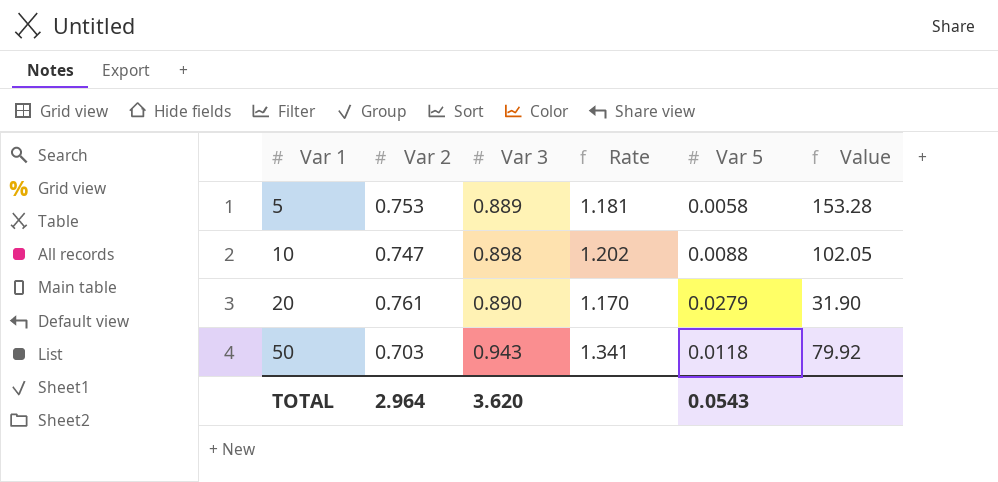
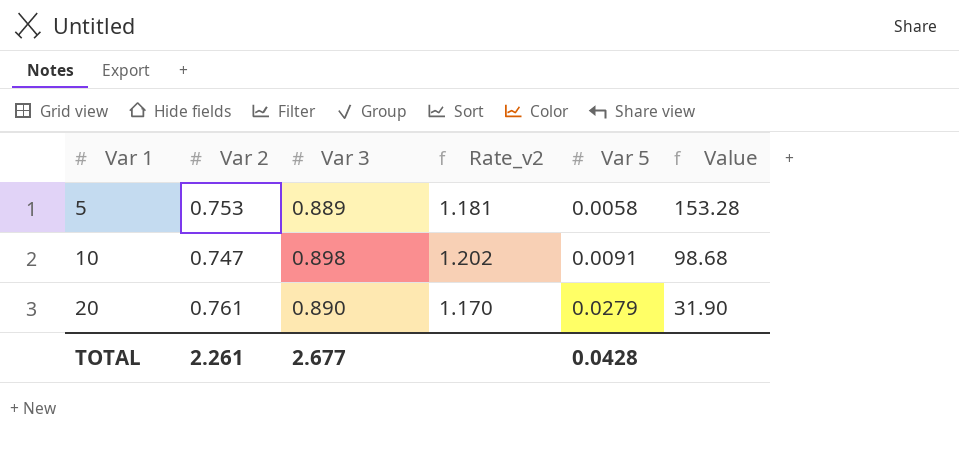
column name: Rate -> Rate_v2
row 50: 0.703 | 0.943 | 1.341 | 0.0118 | 79.92 -> none
10 | Var 5: 0.0088 -> 0.0091
10 | Value: 102.05 -> 98.68
TOTAL | Var 2: 2.964 -> 2.261
TOTAL | Var 3: 3.620 -> 2.677
TOTAL | Var 5: 0.0543 -> 0.0428

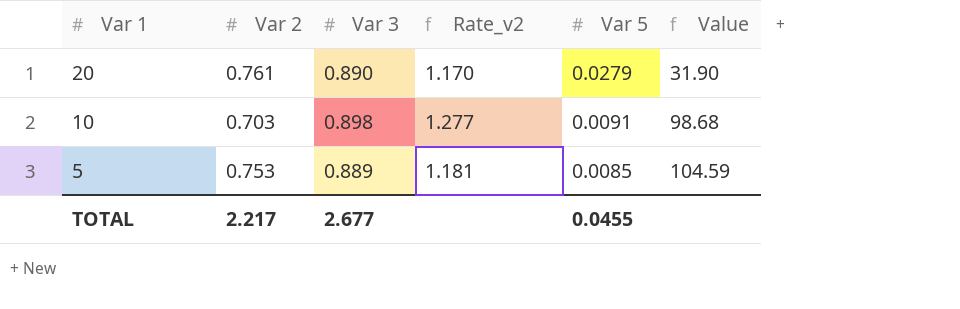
row order: Var 1 ascending -> Var 1 descending
10 | Var 2: 0.747 -> 0.703
10 | Rate_v2: 1.202 -> 1.277
5 | Var 5: 0.0058 -> 0.0085
5 | Value: 153.28 -> 104.59
TOTAL | Var 2: 2.261 -> 2.217
TOTAL | Var 5: 0.0428 -> 0.0455

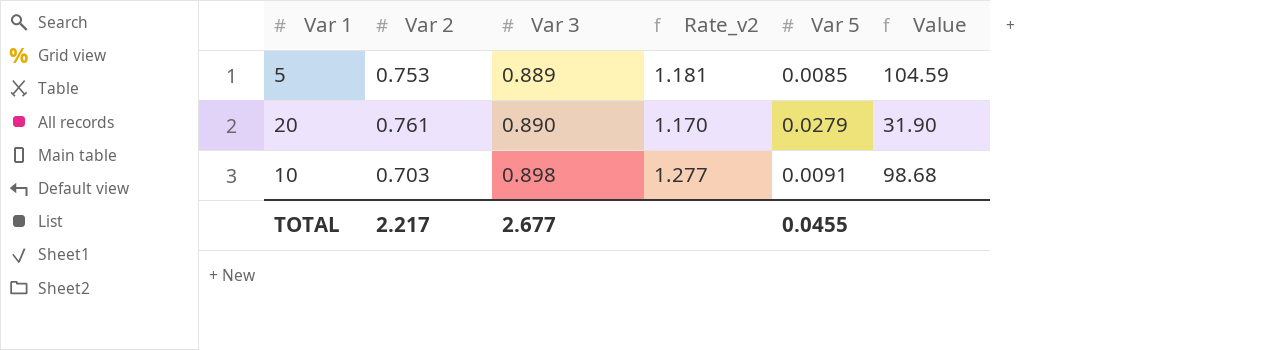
row order: Var 1 descending -> Var 3 ascending

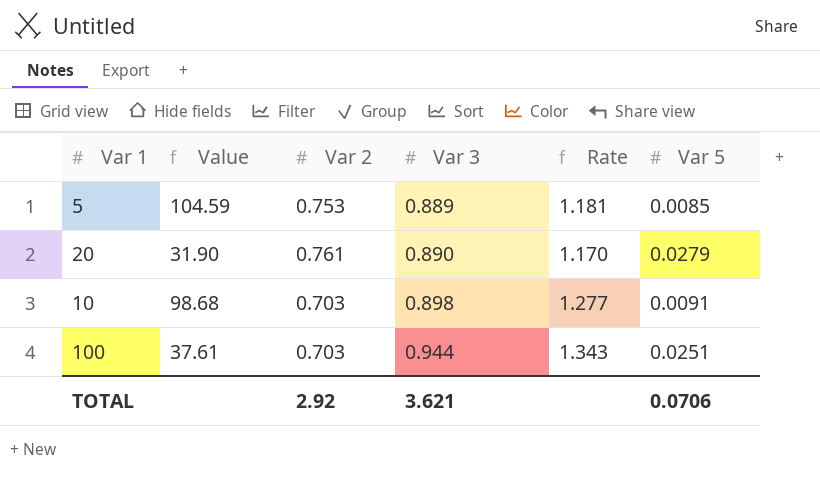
column Value | position: 6 -> 2
column name: Rate_v2 -> Rate
row 100: none -> 37.61 | 0.703 | 0.944 | 1.343 | 0.0251
TOTAL | Var 2: 2.217 -> 2.92
TOTAL | Var 3: 2.677 -> 3.621
TOTAL | Var 5: 0.0455 -> 0.0706

